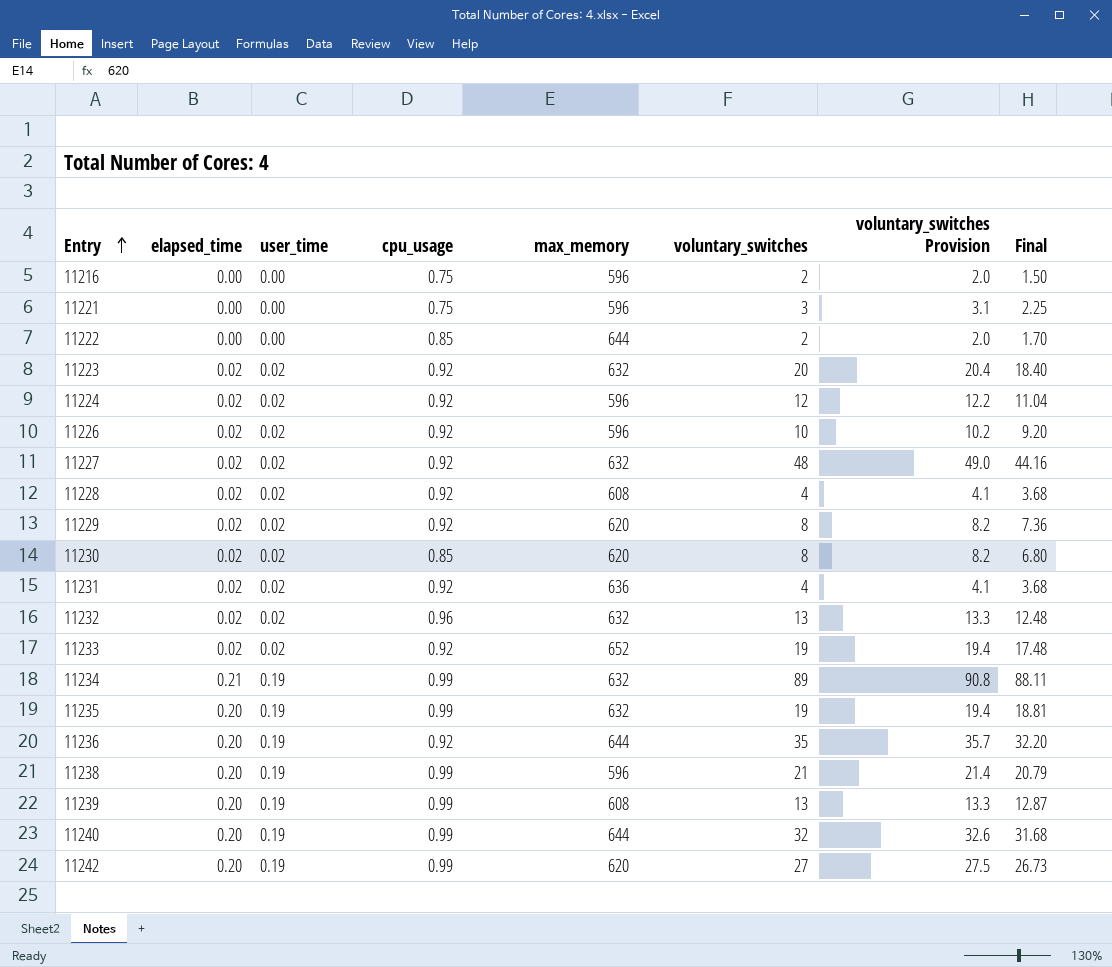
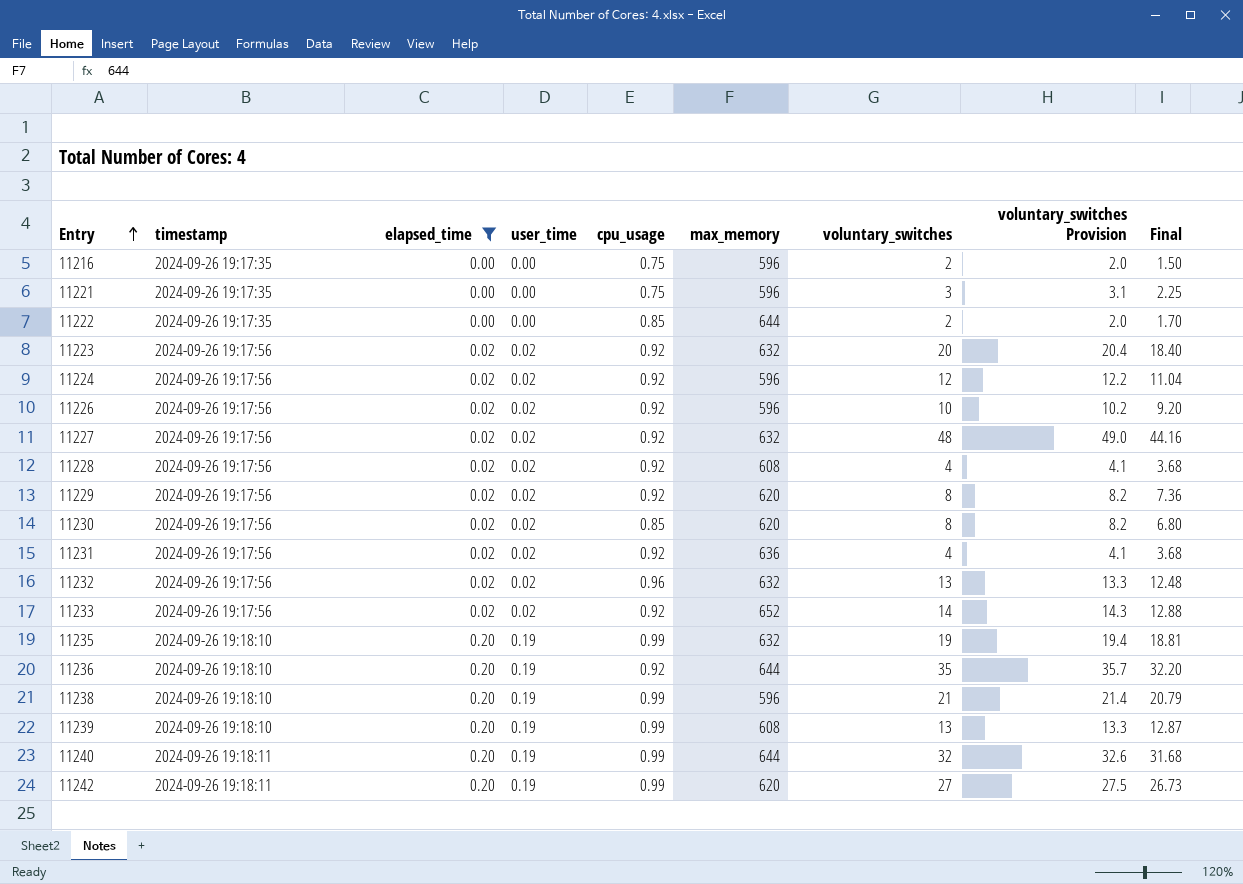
filter: none -> elapsed_time != 0.21
column timestamp | position: none -> 2
11233 | voluntary_switches: 19 -> 14
11233 | voluntary_switches Provision: 19.4 -> 14.3
11233 | Final: 17.48 -> 12.88

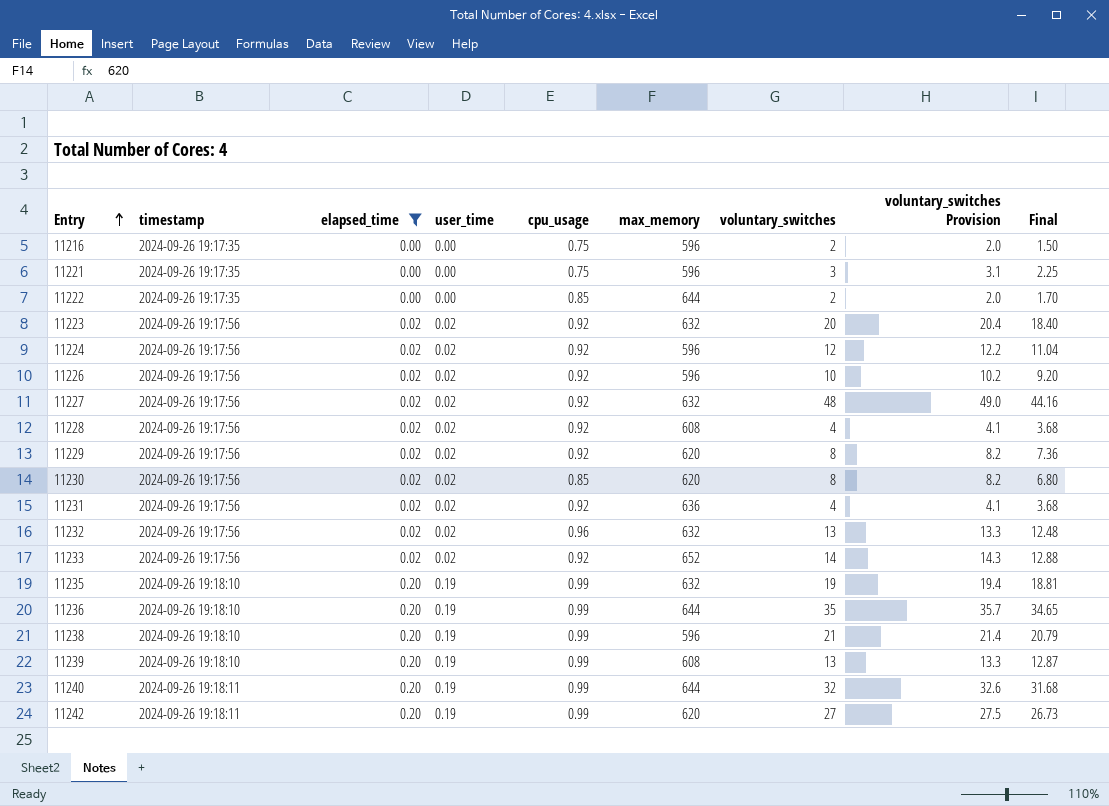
11236 | cpu_usage: 0.92 -> 0.99
11236 | Final: 32.20 -> 34.65

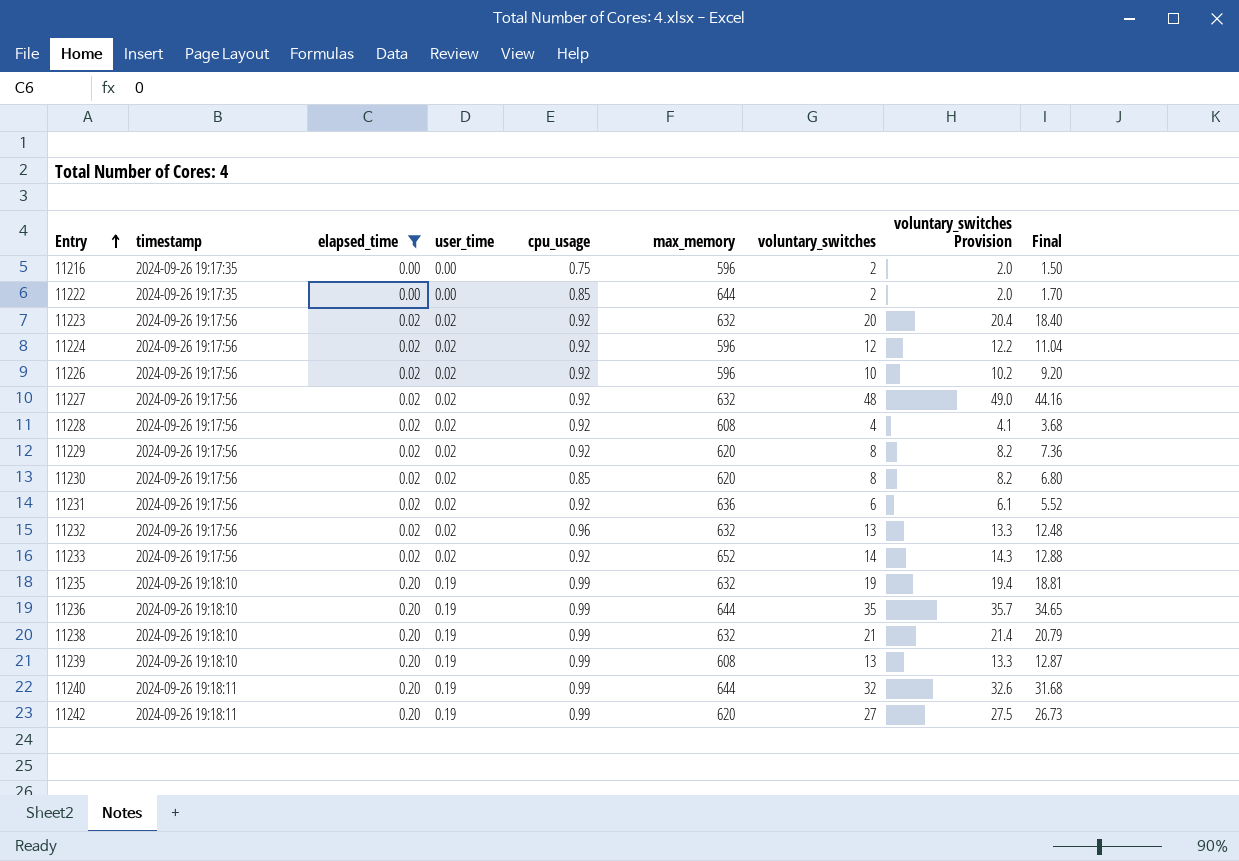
row 11221: 2024-09-26 19:17:35 | 0.00 | 0.00 | 0.75 | 596 | 3 | 3.1 | 2.25 -> none
11231 | voluntary_switches: 4 -> 6
11231 | voluntary_switches Provision: 4.1 -> 6.1
11231 | Final: 3.68 -> 5.52
11238 | max_memory: 596 -> 632

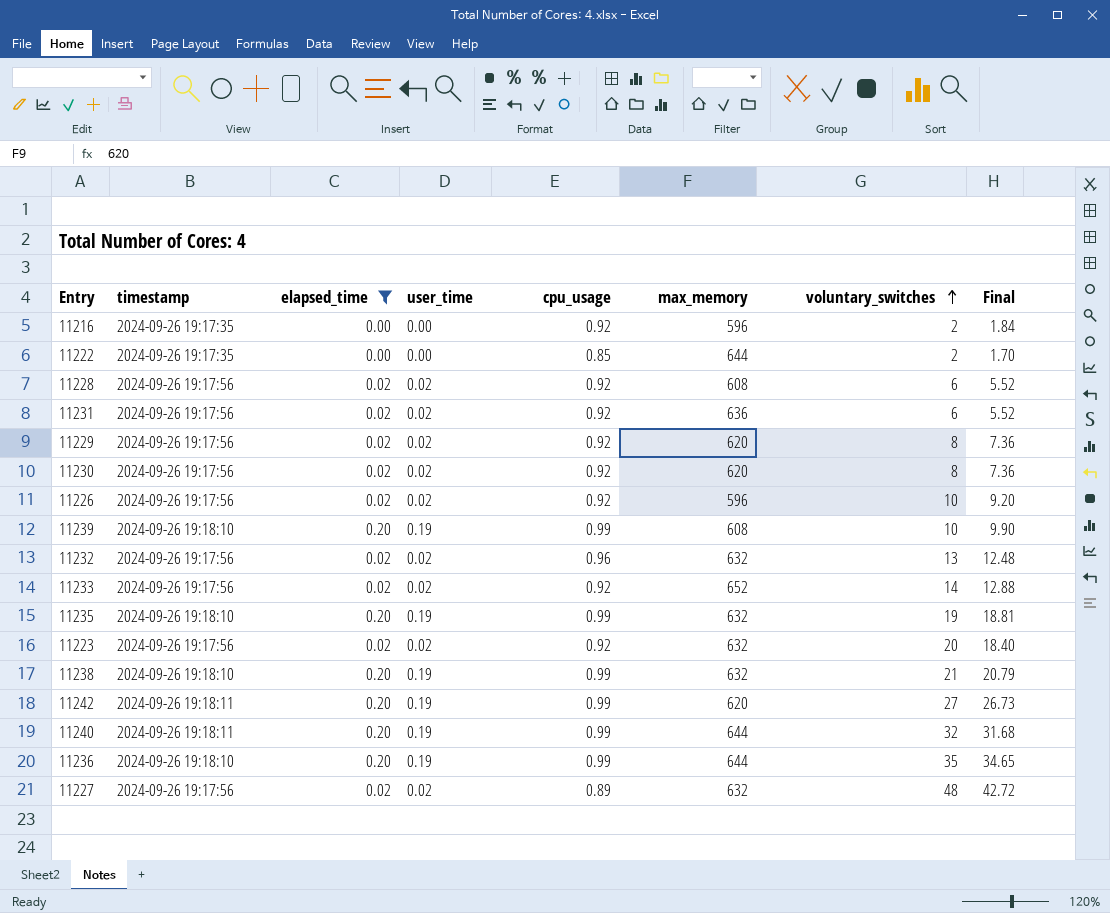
row order: Entry ascending -> voluntary_switches ascending
column voluntary_switches Provision | formula: [voluntary_switches] * 1.02 -> none
row 11224: 2024-09-26 19:17:56 | 0.02 | 0.02 | 0.92 | 596 | 12 | 12.2 | 11.04 -> none
11216 | cpu_usage: 0.75 -> 0.92
11216 | Final: 1.50 -> 1.84
11228 | voluntary_switches: 4 -> 6
11228 | Final: 3.68 -> 5.52
11230 | cpu_usage: 0.85 -> 0.92
11230 | Final: 6.80 -> 7.36
11239 | voluntary_switches: 13 -> 10
11239 | Final: 12.87 -> 9.90
11227 | cpu_usage: 0.92 -> 0.89
11227 | Final: 44.16 -> 42.72

